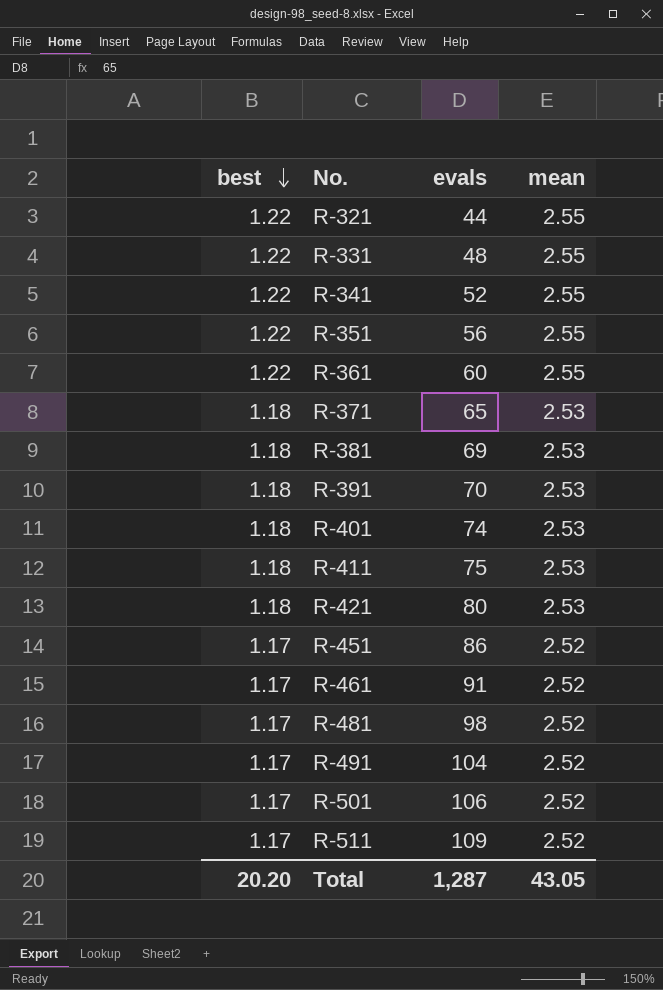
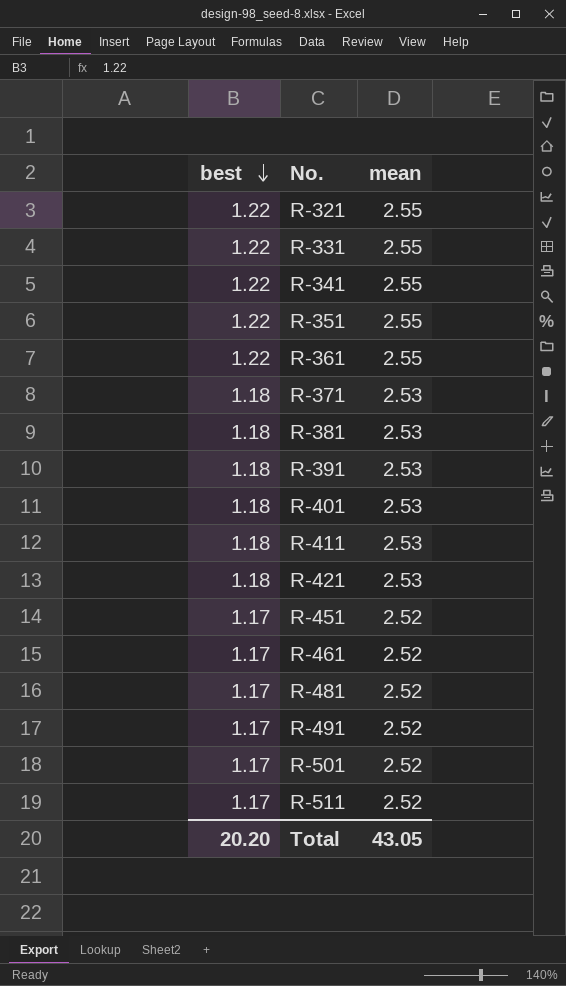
column evals | position: 3 -> none

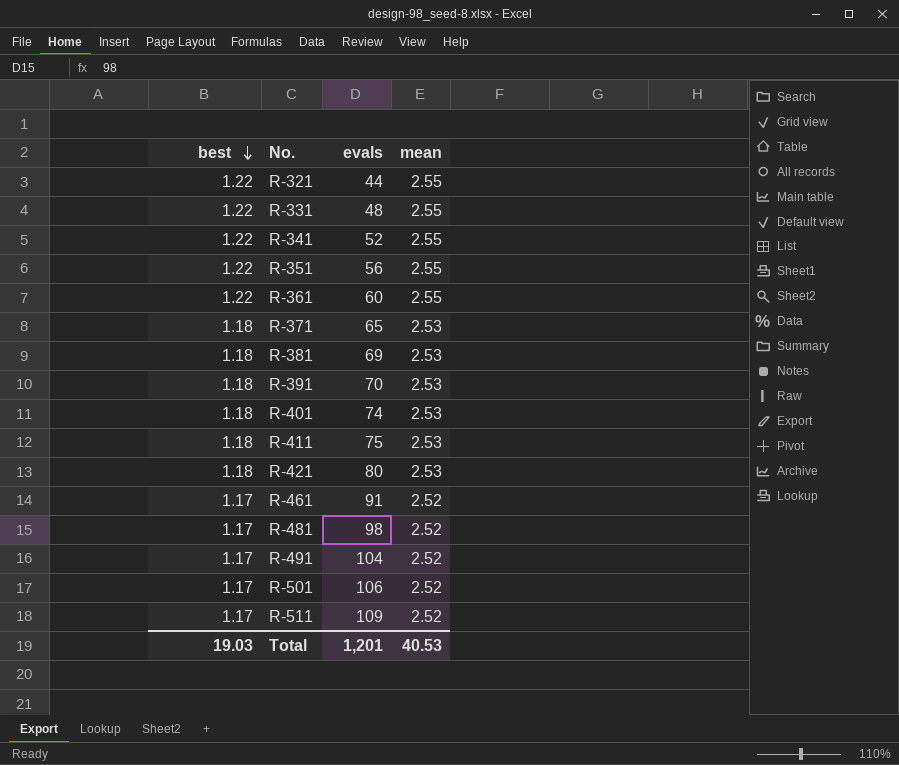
column evals | position: none -> 3
row R-451: 1.17 | 2.52 -> none
Total | best: 20.20 -> 19.03
Total | mean: 43.05 -> 40.53

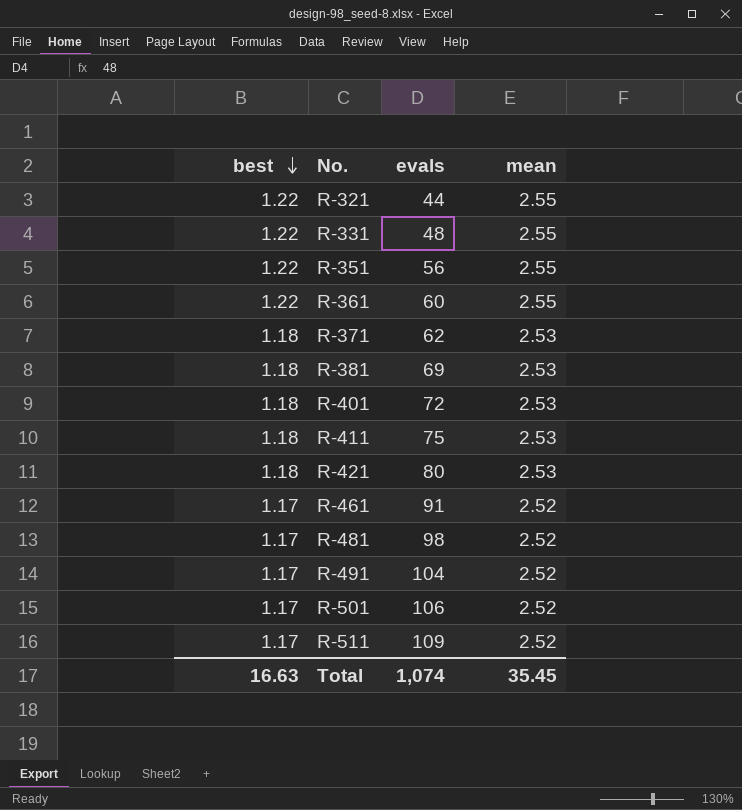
row R-341: 1.22 | 52 | 2.55 -> none
row R-391: 1.18 | 70 | 2.53 -> none
R-371 | evals: 65 -> 62
R-401 | evals: 74 -> 72
Total | best: 19.03 -> 16.63
Total | evals: 1,201 -> 1,074
Total | mean: 40.53 -> 35.45

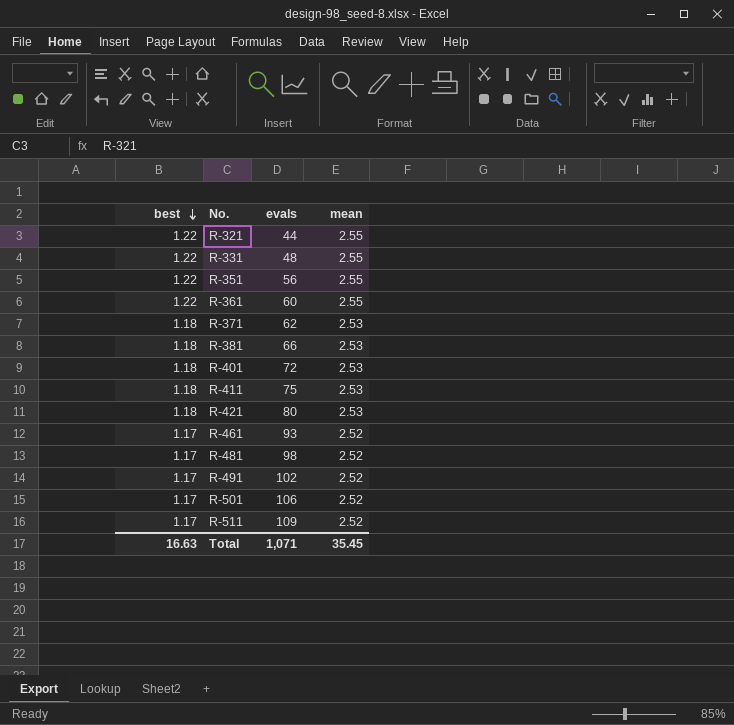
R-381 | evals: 69 -> 66
R-461 | evals: 91 -> 93
R-491 | evals: 104 -> 102
Total | evals: 1,074 -> 1,071

